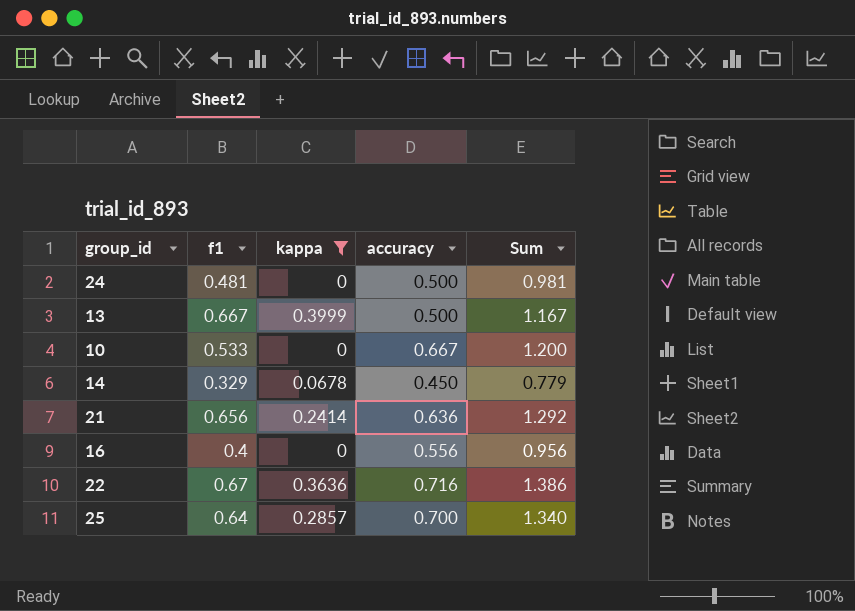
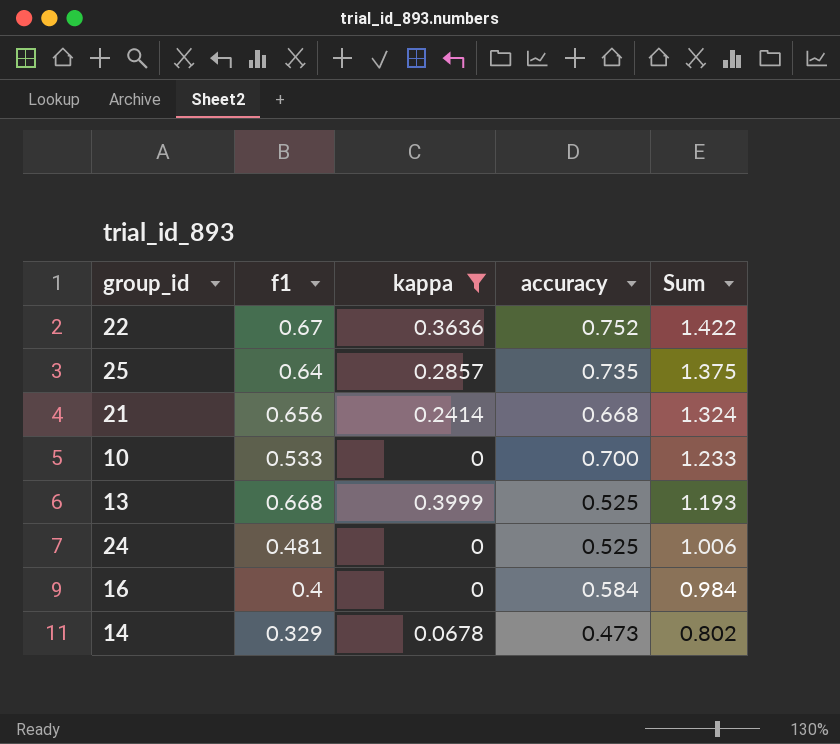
row order: none -> Sum descending
22 | accuracy: 0.716 -> 0.752
22 | Sum: 1.386 -> 1.422
25 | accuracy: 0.700 -> 0.735
25 | Sum: 1.340 -> 1.375
21 | accuracy: 0.636 -> 0.668
21 | Sum: 1.292 -> 1.324
10 | accuracy: 0.667 -> 0.700
10 | Sum: 1.200 -> 1.233
13 | f1: 0.667 -> 0.668
13 | accuracy: 0.500 -> 0.525
13 | Sum: 1.167 -> 1.193
24 | accuracy: 0.500 -> 0.525
24 | Sum: 0.981 -> 1.006
16 | accuracy: 0.556 -> 0.584
16 | Sum: 0.956 -> 0.984
14 | accuracy: 0.450 -> 0.473
14 | Sum: 0.779 -> 0.802

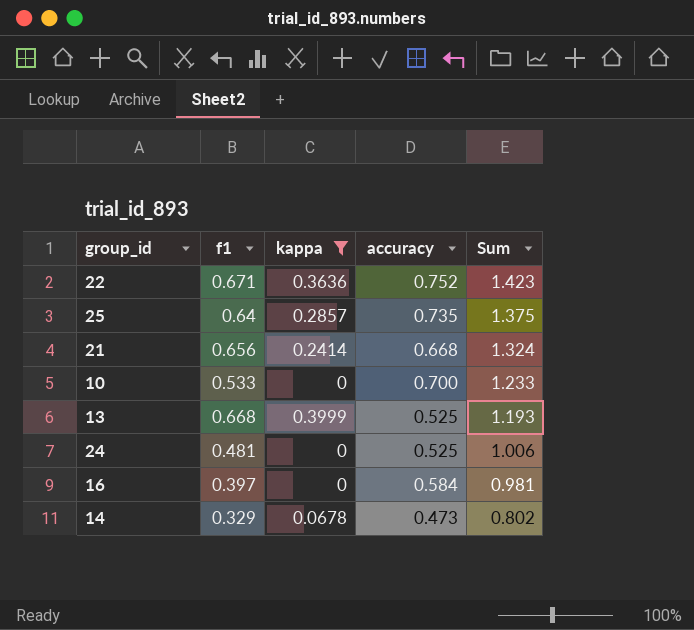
22 | f1: 0.67 -> 0.671
22 | Sum: 1.422 -> 1.423
16 | f1: 0.4 -> 0.397
16 | Sum: 0.984 -> 0.981

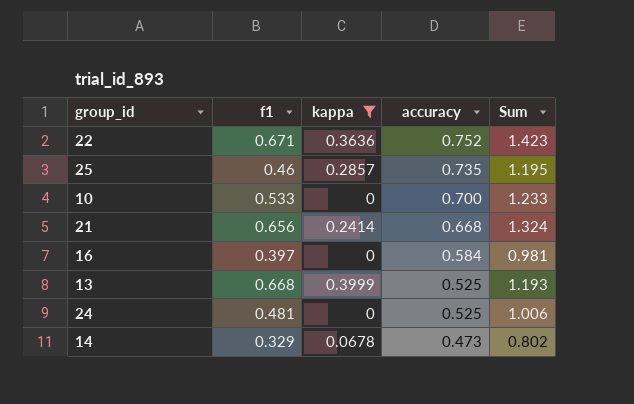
row order: Sum descending -> accuracy descending
25 | f1: 0.64 -> 0.46
25 | Sum: 1.375 -> 1.195

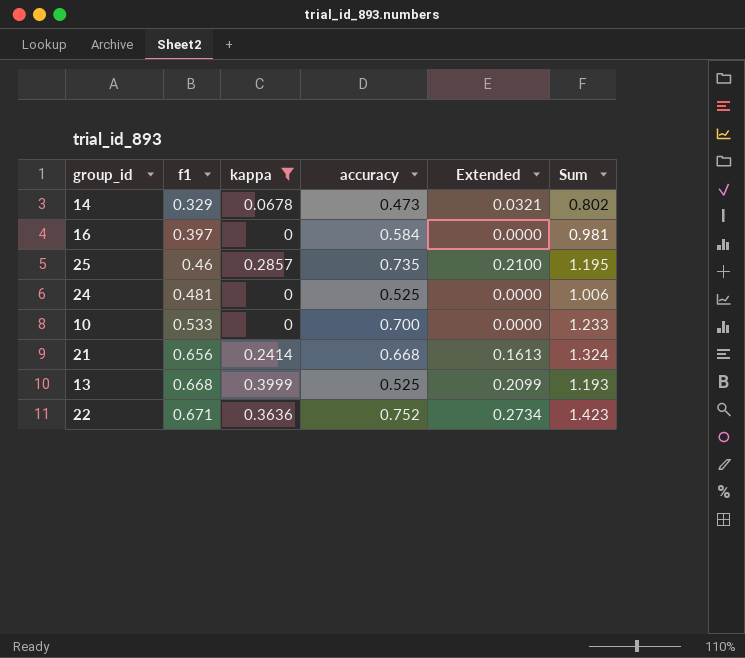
row order: accuracy descending -> f1 ascending
column Extended | formula: none -> [kappa] * [accuracy]

